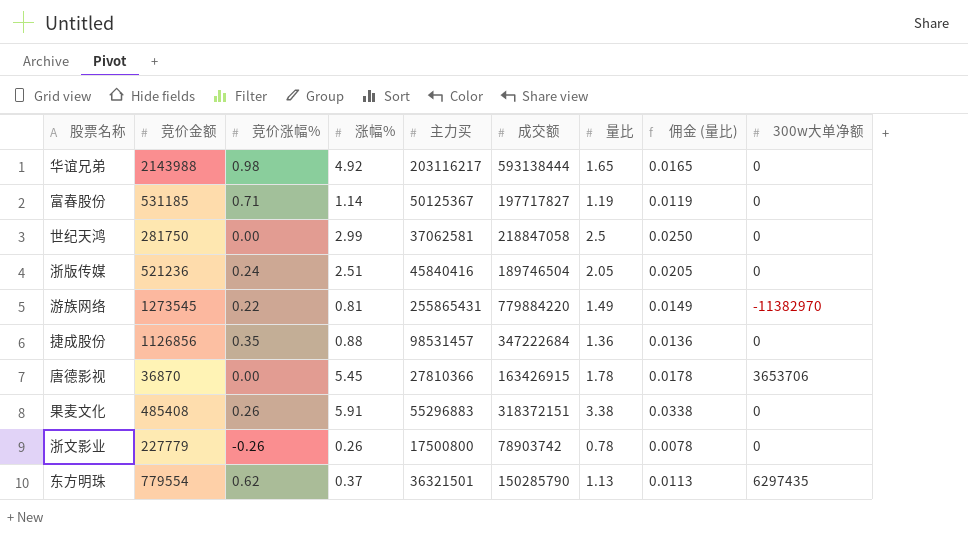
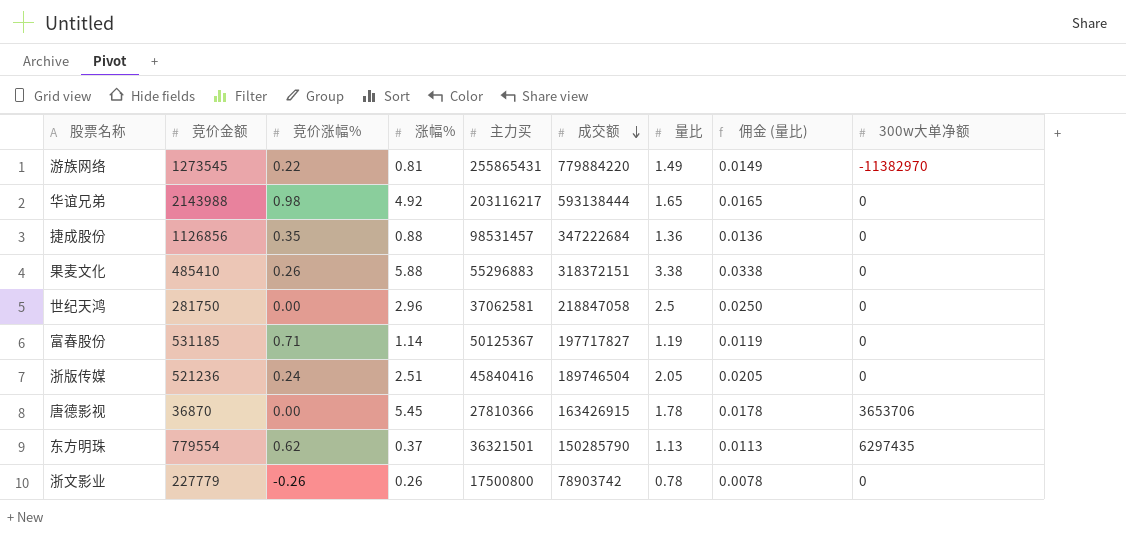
row order: none -> 成交额 descending
果麦文化 | 竞价金额: 485408 -> 485410
果麦文化 | 涨幅%: 5.91 -> 5.88
世纪天鸿 | 涨幅%: 2.99 -> 2.96

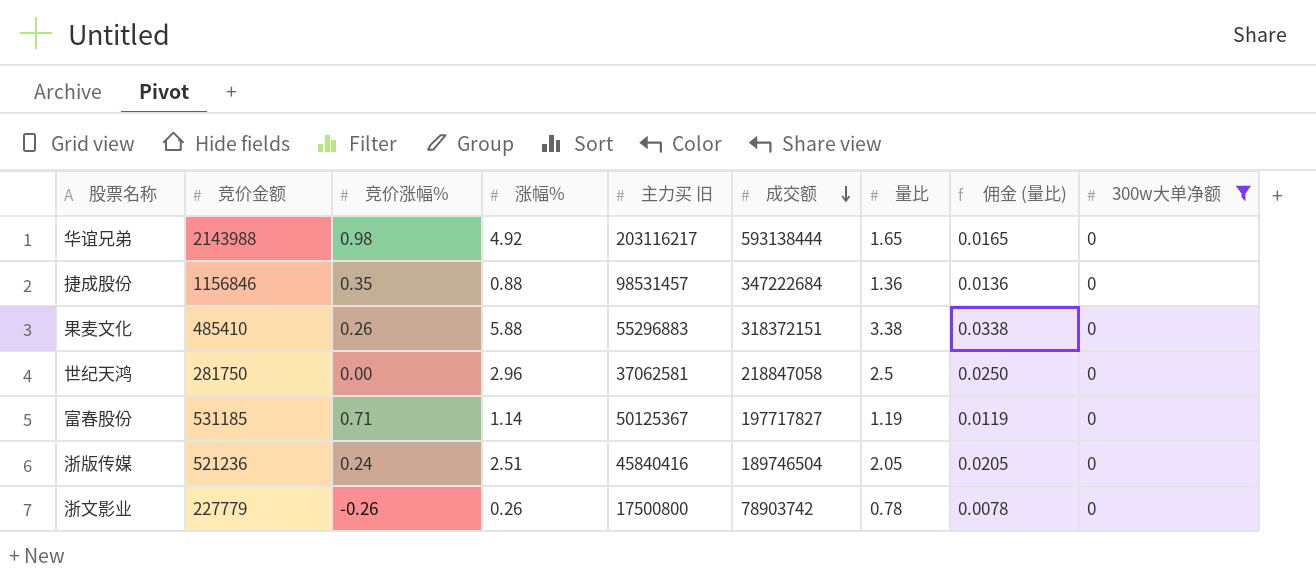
filter: none -> 300w大单净额 = 0
column name: 主力买 -> 主力买 旧
捷成股份 | 竞价金额: 1126856 -> 1156846

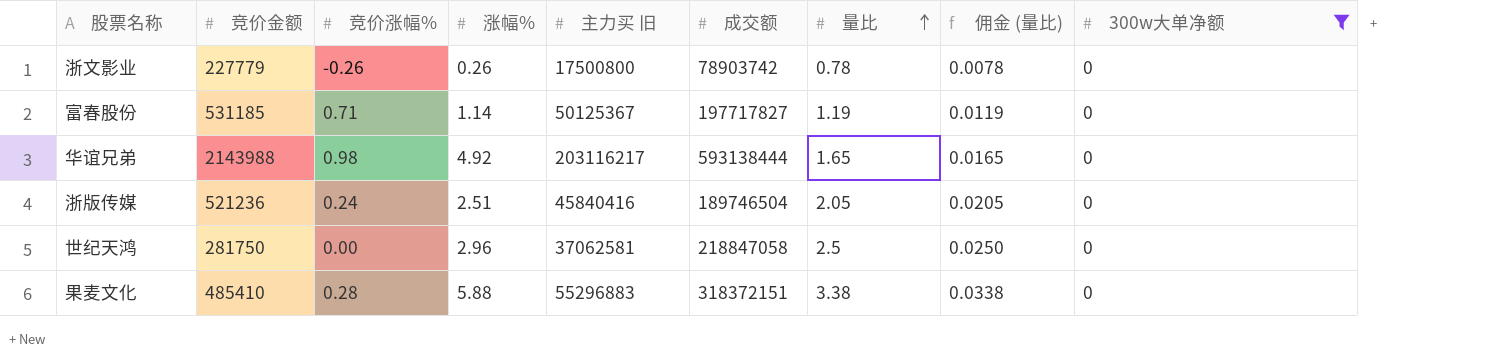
row order: 成交额 descending -> 量比 ascending
row 捷成股份: 1156846 | 0.35 | 0.88 | 98531457 | 347222684 | 1.36 | 0.0136 | 0 -> none
果麦文化 | 竞价涨幅%: 0.26 -> 0.28

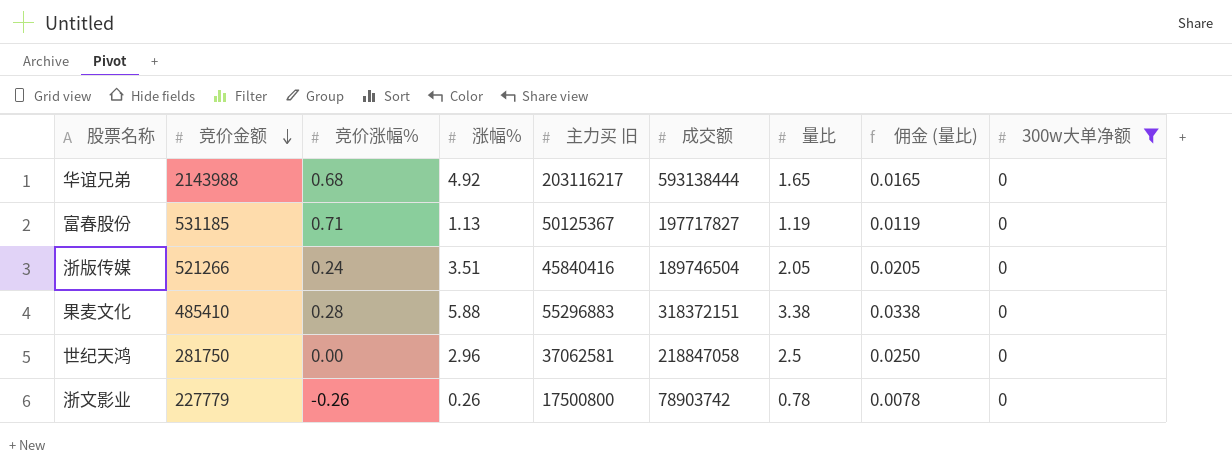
row order: 量比 ascending -> 竞价金额 descending
华谊兄弟 | 竞价涨幅%: 0.98 -> 0.68
富春股份 | 涨幅%: 1.14 -> 1.13
浙版传媒 | 竞价金额: 521236 -> 521266
浙版传媒 | 涨幅%: 2.51 -> 3.51

